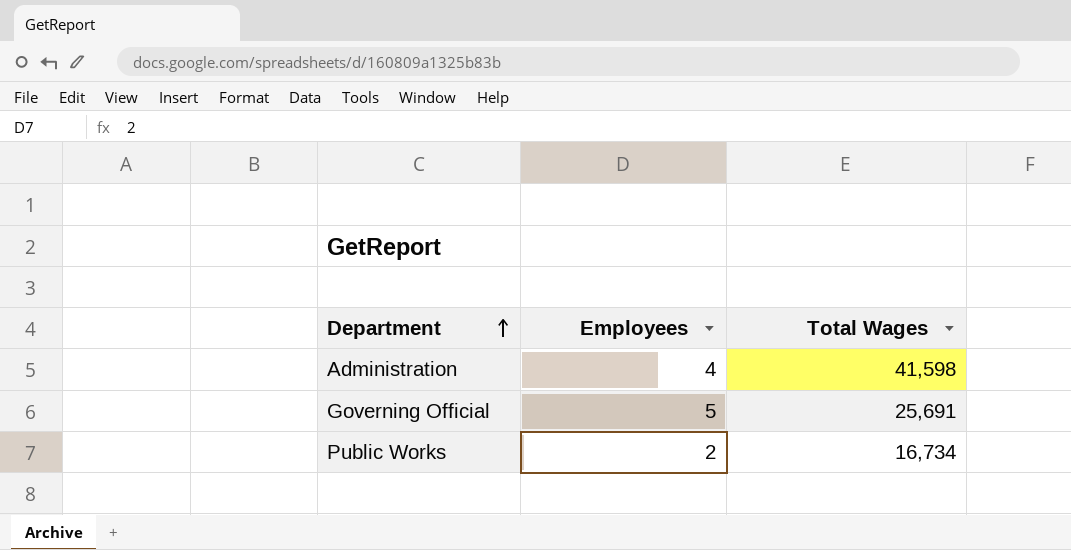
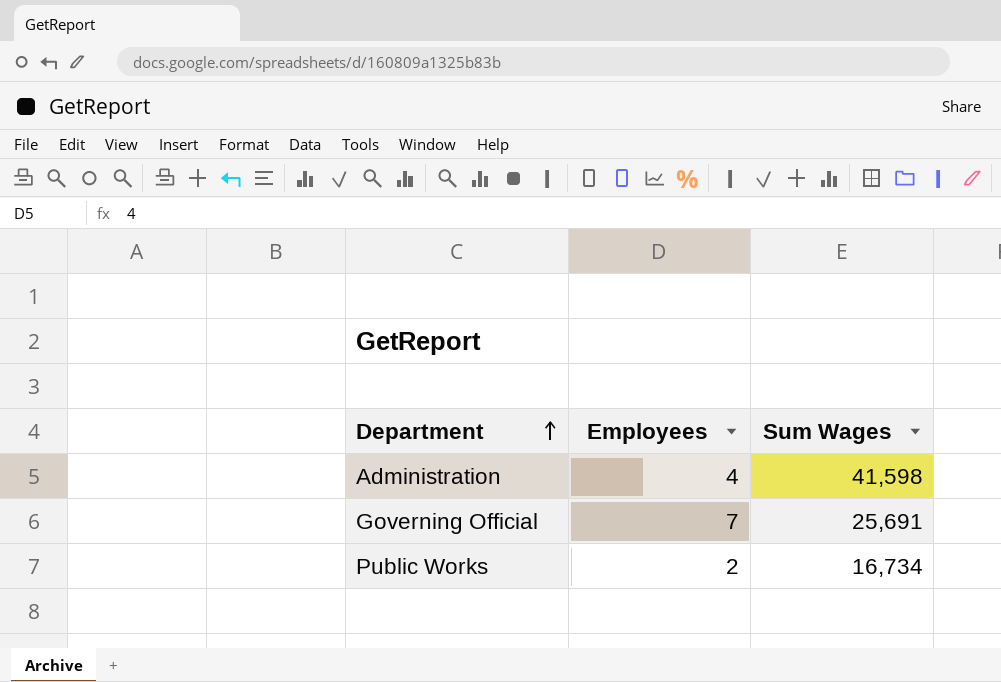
column name: Total Wages -> Sum Wages
Governing Official | Employees: 5 -> 7

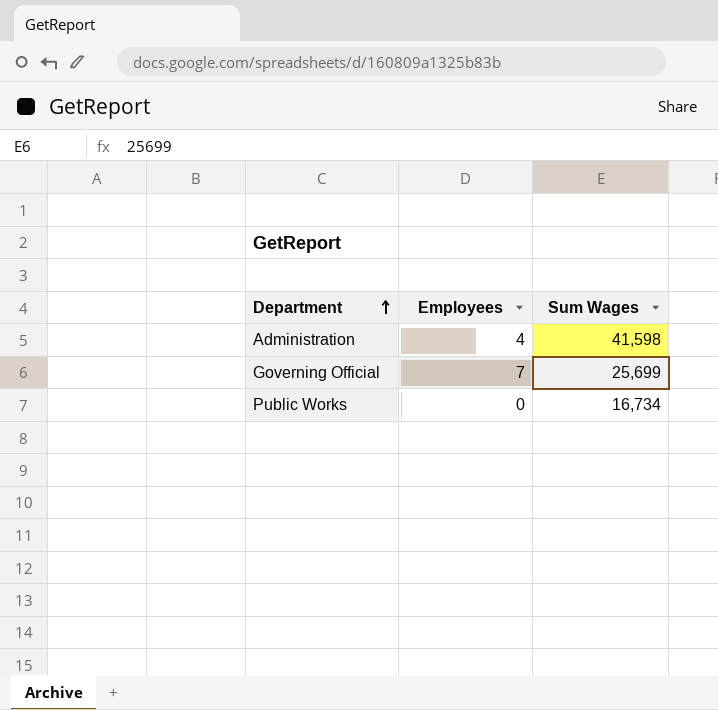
Governing Official | Sum Wages: 25,691 -> 25,699
Public Works | Employees: 2 -> 0

